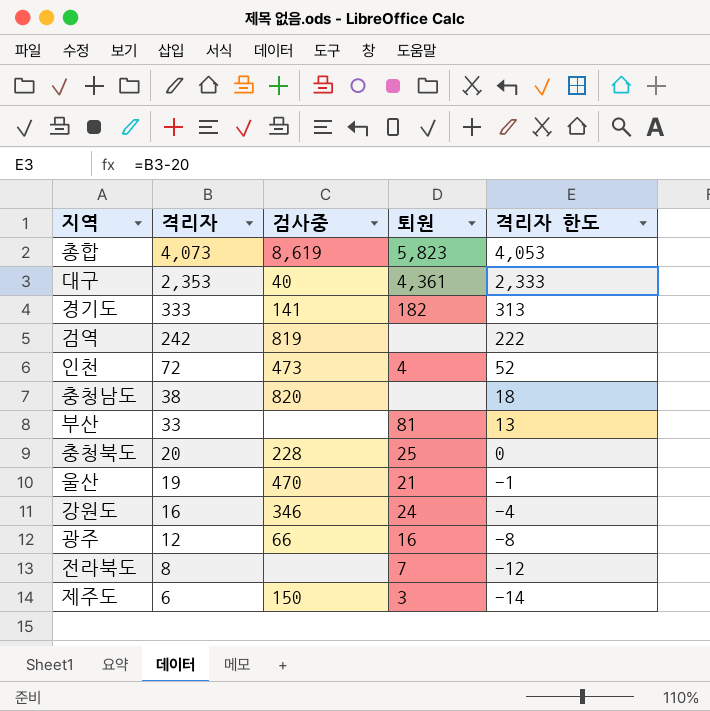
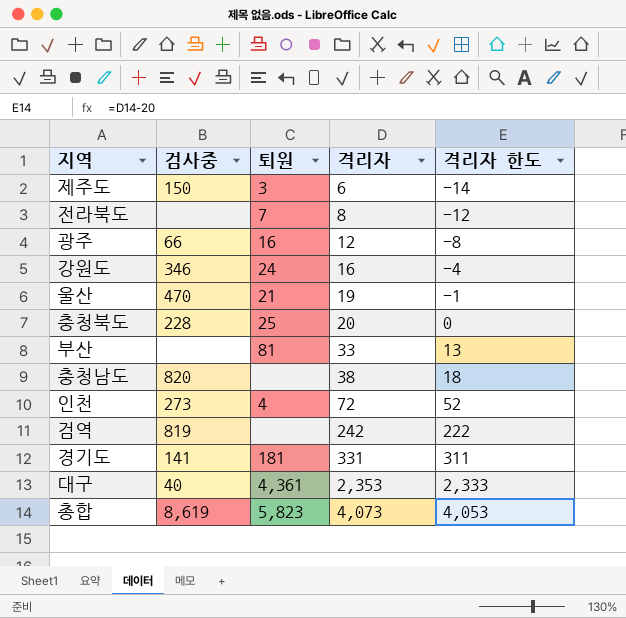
row order: 격리자 descending -> 격리자 ascending
column 격리자 | position: 2 -> 4
인천 | 검사중: 473 -> 273
경기도 | 퇴원: 182 -> 181
경기도 | 격리자: 333 -> 331
경기도 | 격리자 한도: 313 -> 311

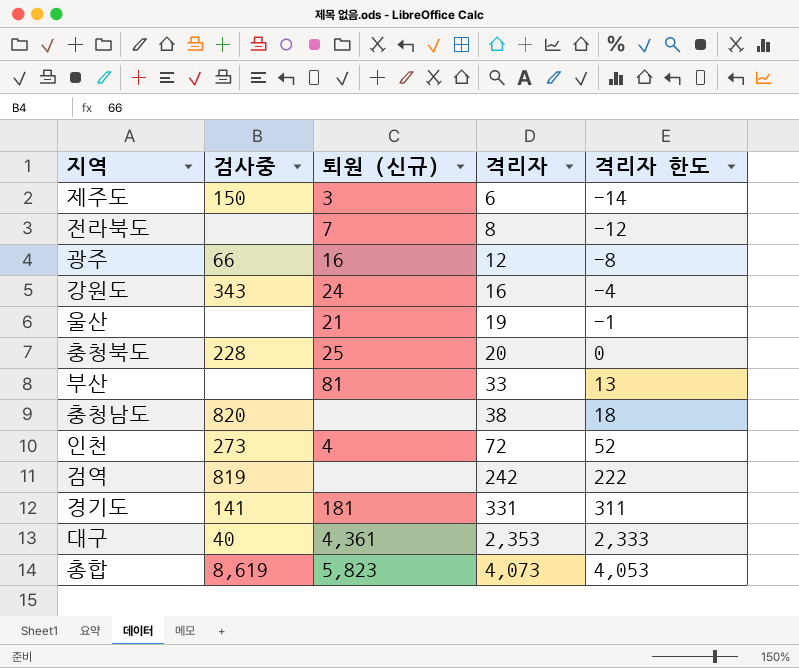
column name: 퇴원 -> 퇴원 (신규)
강원도 | 검사중: 346 -> 343
울산 | 검사중: 470 -> none

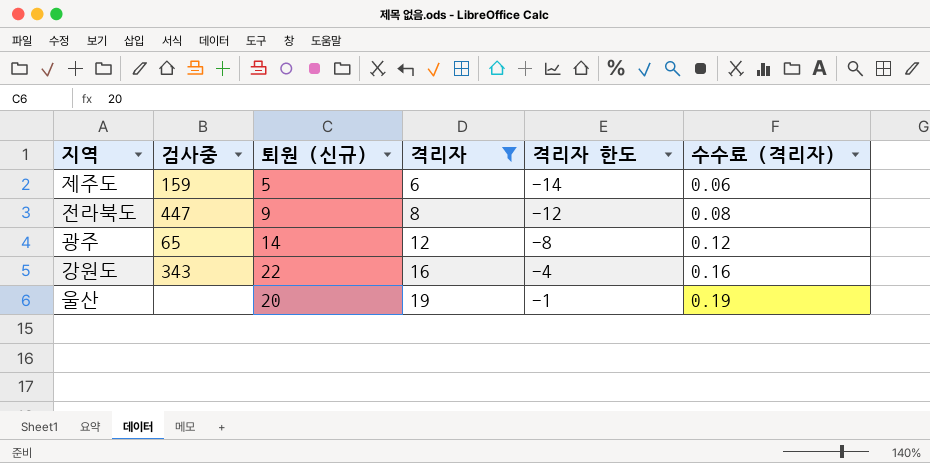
filter: none -> 격리자 <= 19
column 수수료 (격리자) | formula: none -> [격리자] * 0.01
제주도 | 검사중: 150 -> 159
제주도 | 퇴원 (신규): 3 -> 5
전라북도 | 검사중: none -> 447
전라북도 | 퇴원 (신규): 7 -> 9
광주 | 검사중: 66 -> 65
광주 | 퇴원 (신규): 16 -> 14
강원도 | 퇴원 (신규): 24 -> 22
울산 | 퇴원 (신규): 21 -> 20

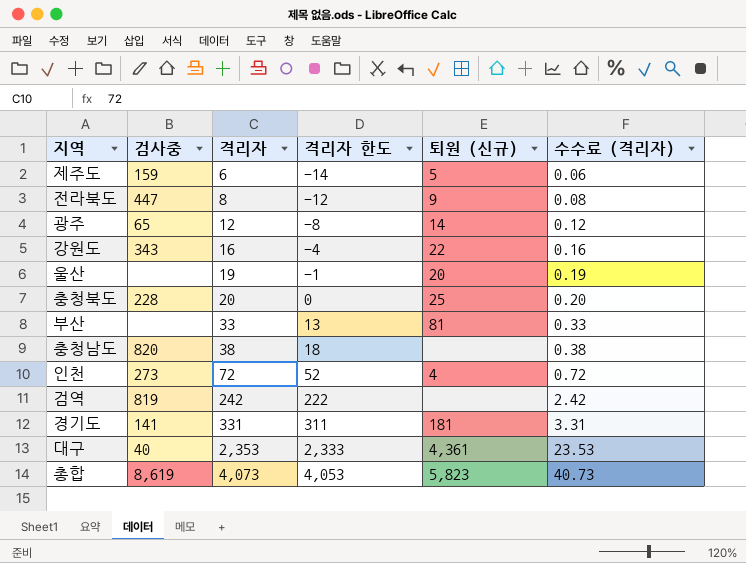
filter: 격리자 <= 19 -> none
column 퇴원 (신규) | position: 3 -> 5

